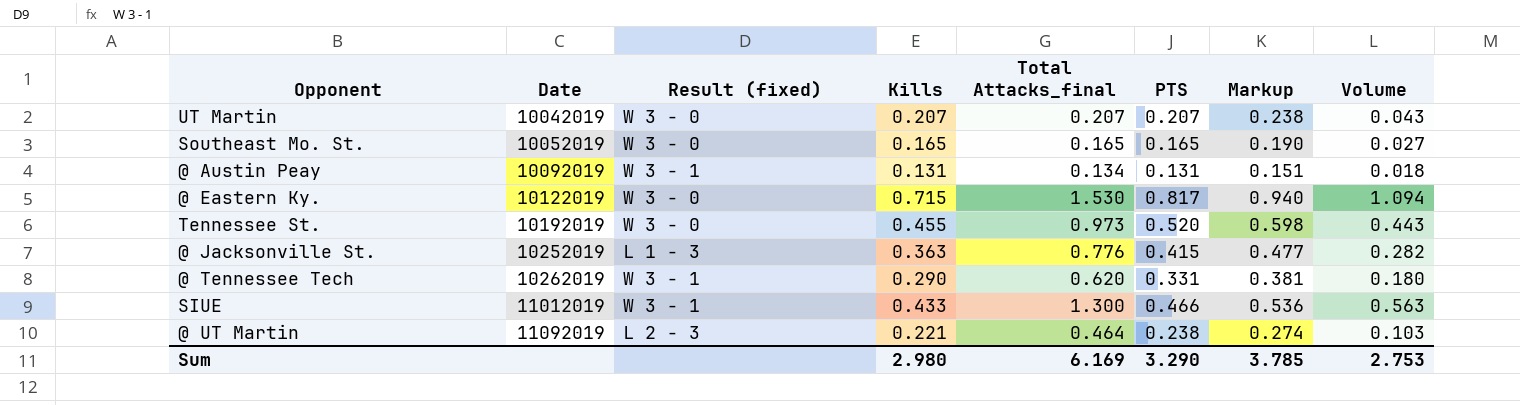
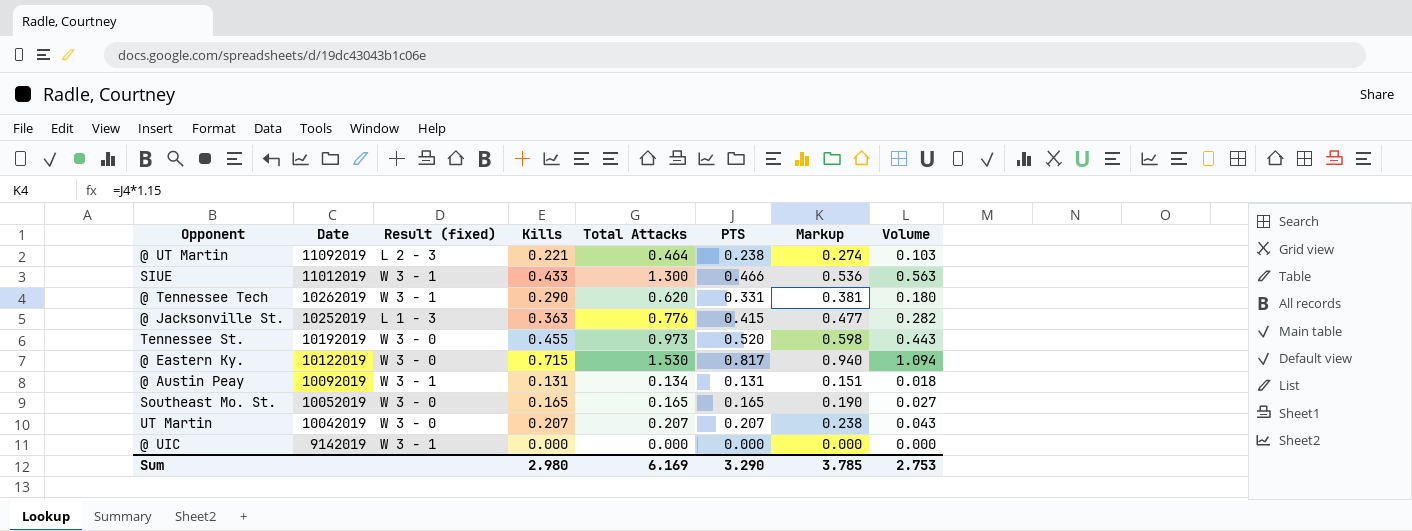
row order: Date ascending -> Date descending
column name: Total Attacks_final -> Total Attacks
row @ UIC: none -> 9142019 | W 3 - 1 | 0.000 | 0.000 | 0.000 | 0.000 | 0.000

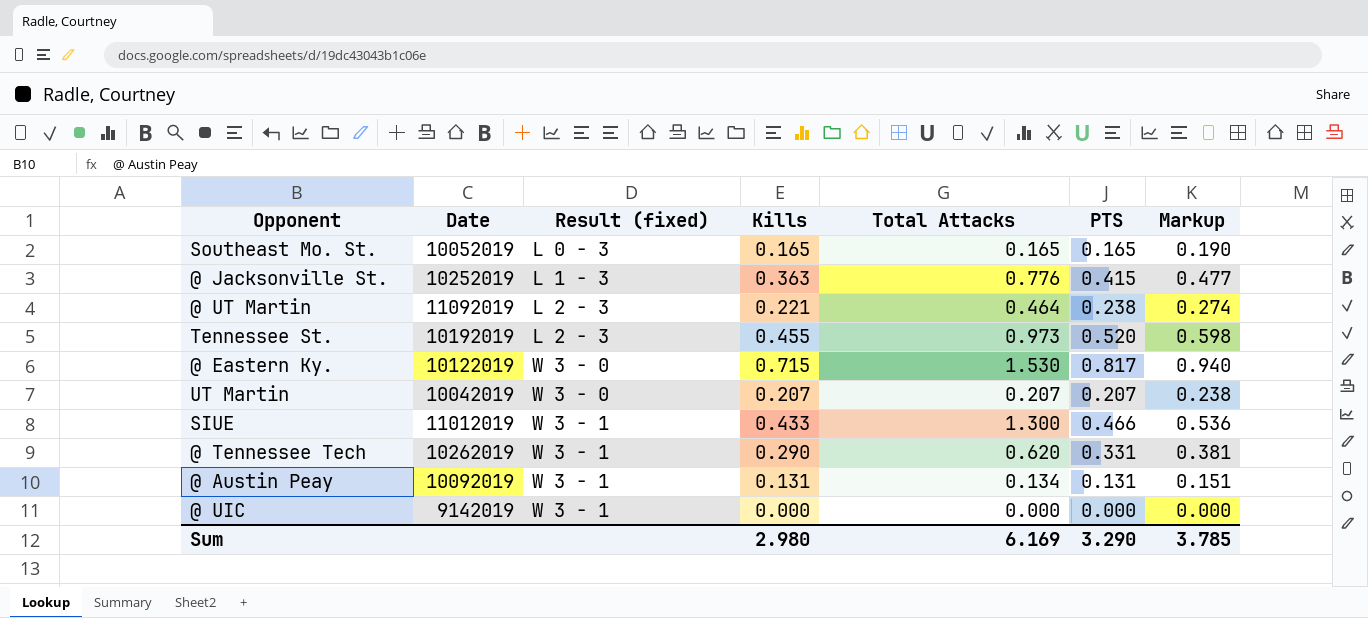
row order: Date descending -> Result (fixed) ascending
column Volume | formula: [Kills] * [Total Attacks] -> none
Southeast Mo. St. | Result (fixed): W 3 - 0 -> L 0 - 3
Tennessee St. | Result (fixed): W 3 - 0 -> L 2 - 3

